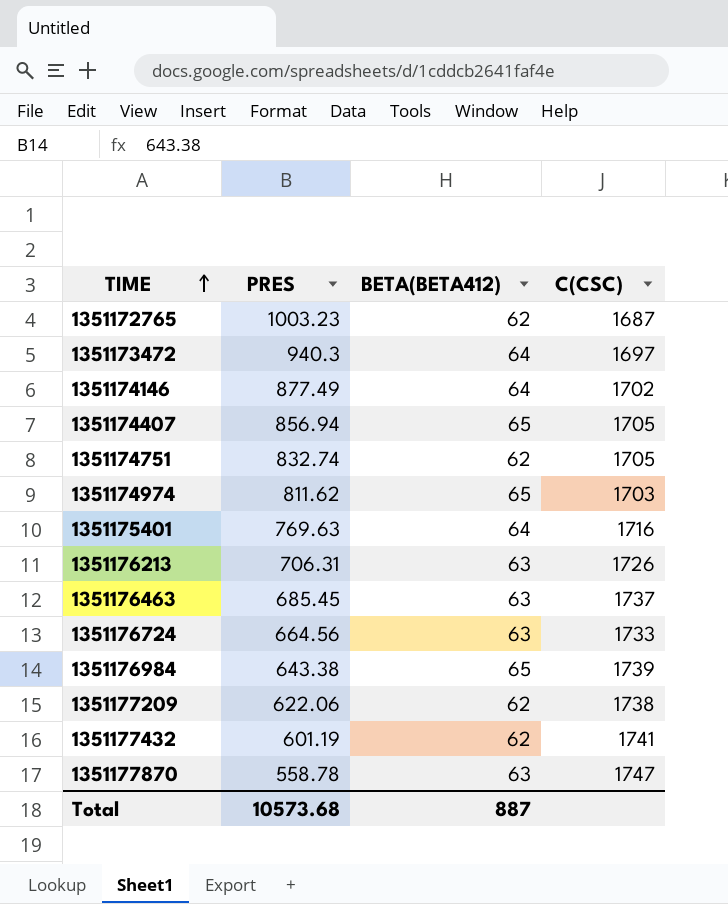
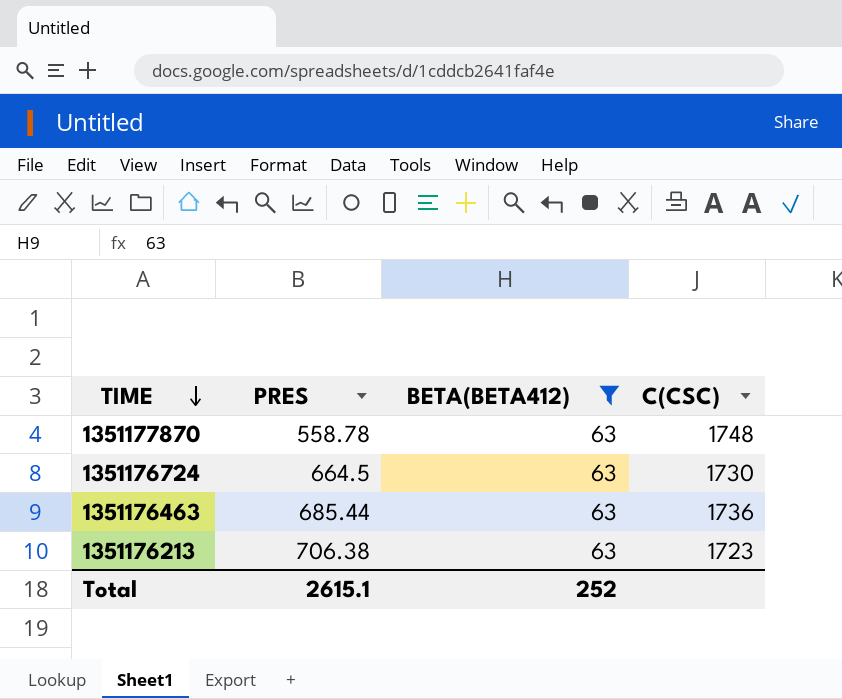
filter: none -> BETA(BETA412) = 63
row order: TIME ascending -> TIME descending
1351177870 | C(CSC): 1747 -> 1748
1351176724 | PRES: 664.56 -> 664.5
1351176724 | C(CSC): 1733 -> 1730
1351176463 | PRES: 685.45 -> 685.44
1351176463 | C(CSC): 1737 -> 1736
1351176213 | PRES: 706.31 -> 706.38
1351176213 | C(CSC): 1726 -> 1723
Total | PRES: 10573.68 -> 2615.1
Total | BETA(BETA412): 887 -> 252

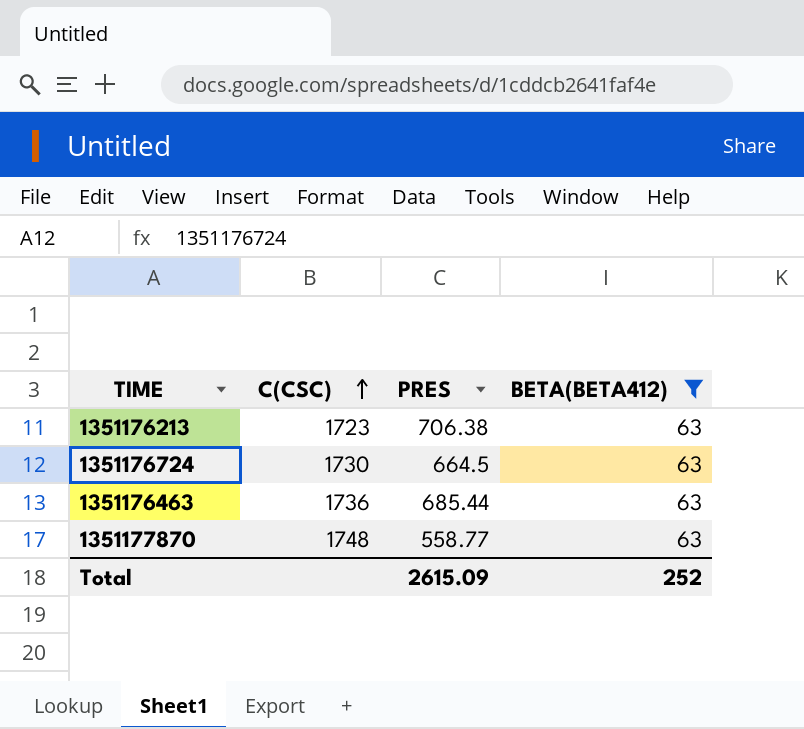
row order: TIME descending -> C(CSC) ascending
column C(CSC) | position: 4 -> 2
1351177870 | PRES: 558.78 -> 558.77
Total | PRES: 2615.1 -> 2615.09

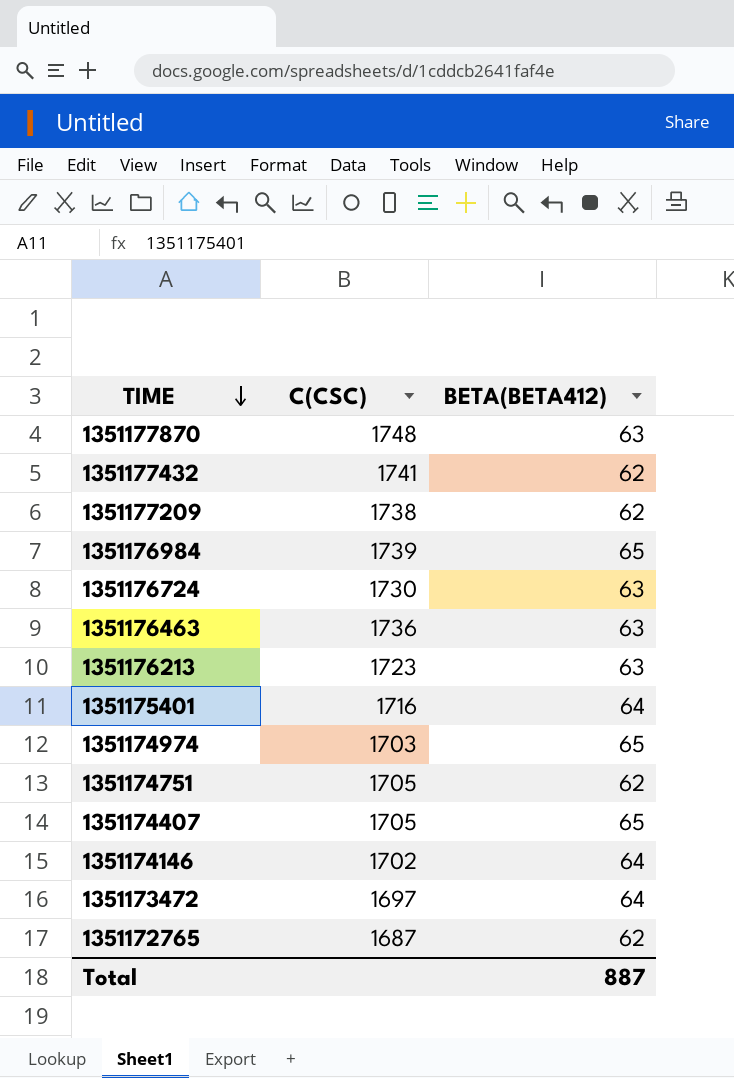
filter: BETA(BETA412) = 63 -> none
row order: C(CSC) ascending -> TIME descending
column PRES | position: 3 -> none
Total | BETA(BETA412): 252 -> 887

